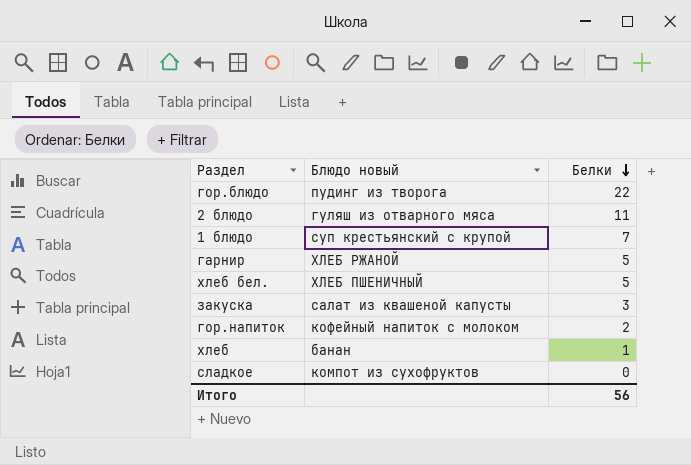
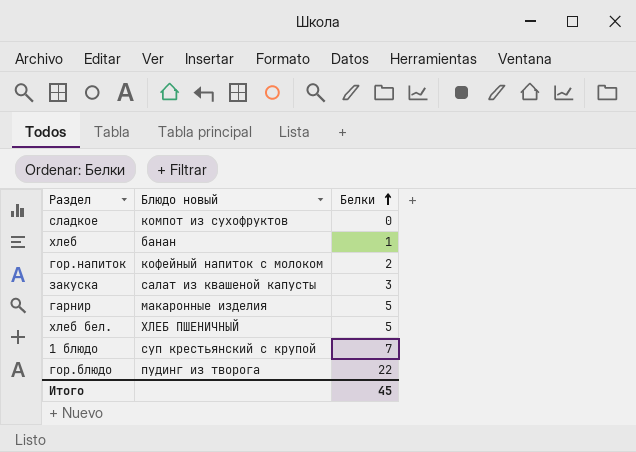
row order: Белки descending -> Белки ascending
row 2 блюдо: гуляш из отварного мяса | 11 -> none
гарнир | Блюдо новый: ХЛЕБ РЖАНОЙ -> макаронные изделия
Итого | Белки: 56 -> 45

